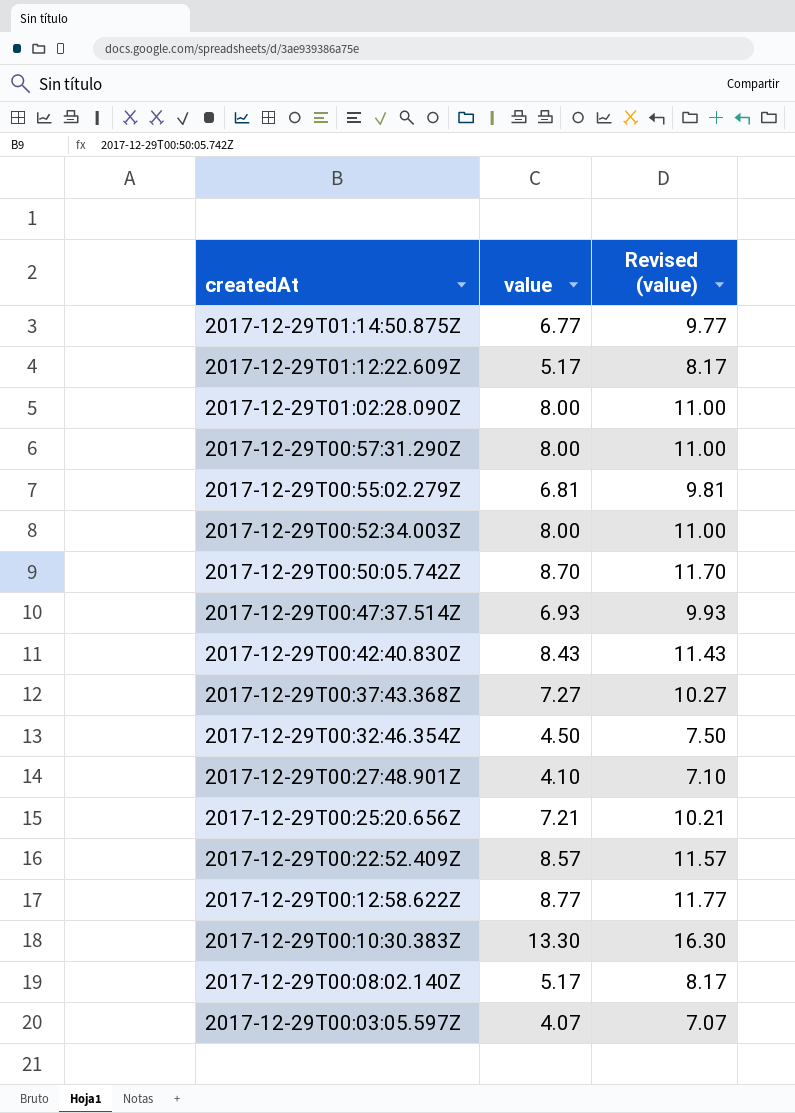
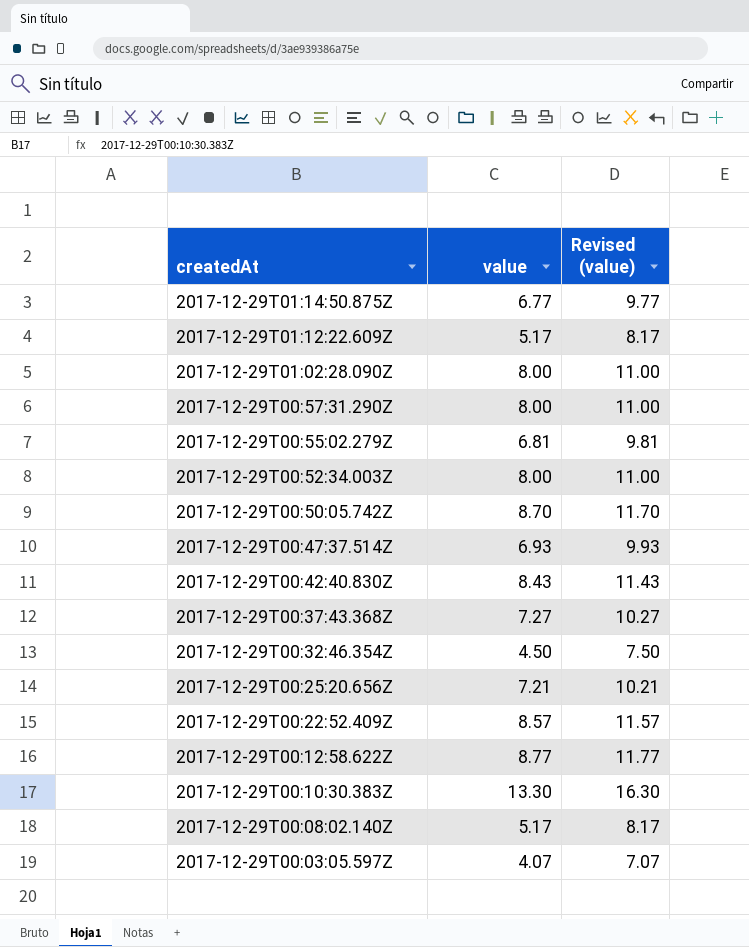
row 2017-12-29T00:27:48.901Z: 4.10 | 7.10 -> none

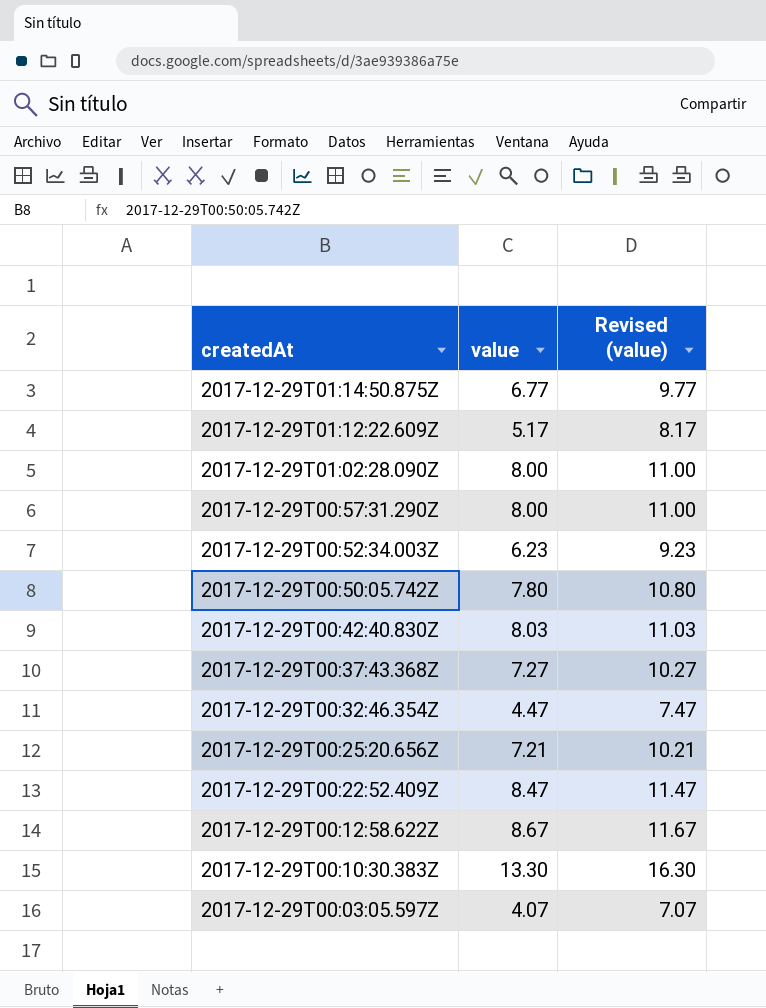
row 2017-12-29T00:55:02.279Z: 6.81 | 9.81 -> none
row 2017-12-29T00:47:37.514Z: 6.93 | 9.93 -> none
row 2017-12-29T00:08:02.140Z: 5.17 | 8.17 -> none
2017-12-29T00:52:34.003Z | value: 8.00 -> 6.23
2017-12-29T00:52:34.003Z | Revised (value): 11.00 -> 9.23
2017-12-29T00:50:05.742Z | value: 8.70 -> 7.80
2017-12-29T00:50:05.742Z | Revised (value): 11.70 -> 10.80
2017-12-29T00:42:40.830Z | value: 8.43 -> 8.03
2017-12-29T00:42:40.830Z | Revised (value): 11.43 -> 11.03
2017-12-29T00:32:46.354Z | value: 4.50 -> 4.47
2017-12-29T00:32:46.354Z | Revised (value): 7.50 -> 7.47
2017-12-29T00:22:52.409Z | value: 8.57 -> 8.47
2017-12-29T00:22:52.409Z | Revised (value): 11.57 -> 11.47
2017-12-29T00:12:58.622Z | value: 8.77 -> 8.67
2017-12-29T00:12:58.622Z | Revised (value): 11.77 -> 11.67

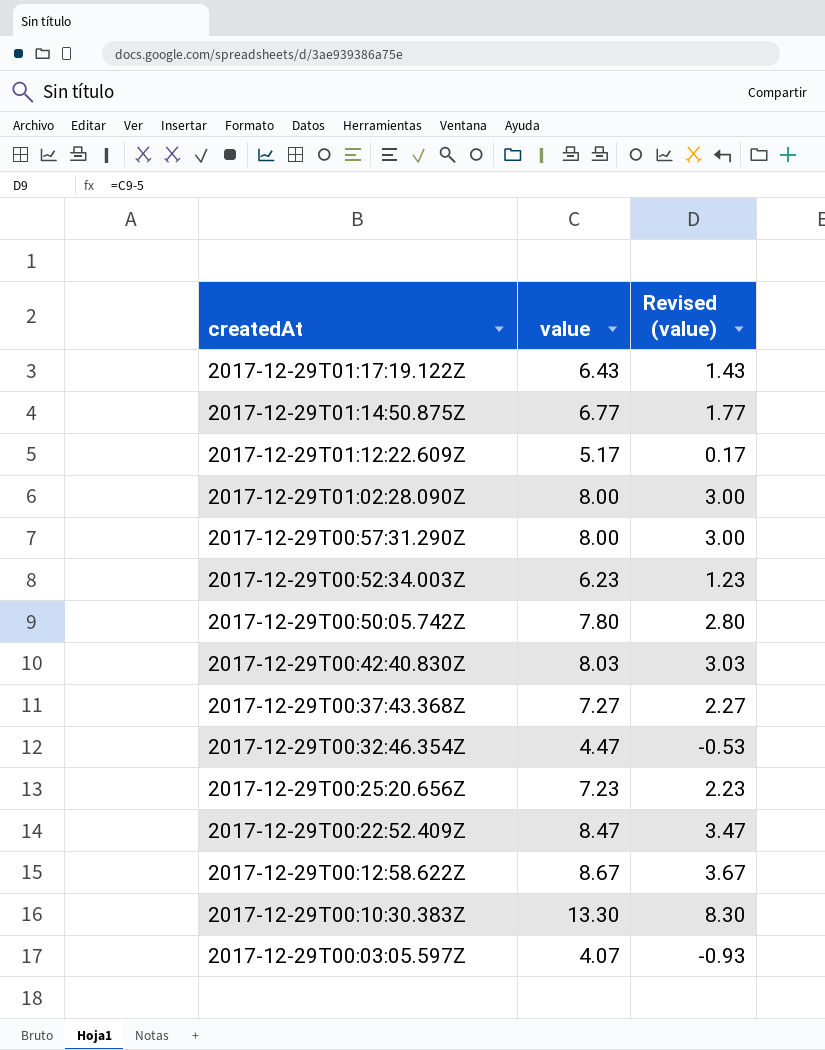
column Revised (value) | formula: [value] + 3 -> [value] - 5
row 2017-12-29T01:17:19.122Z: none -> 6.43 | 1.43
2017-12-29T00:25:20.656Z | value: 7.21 -> 7.23

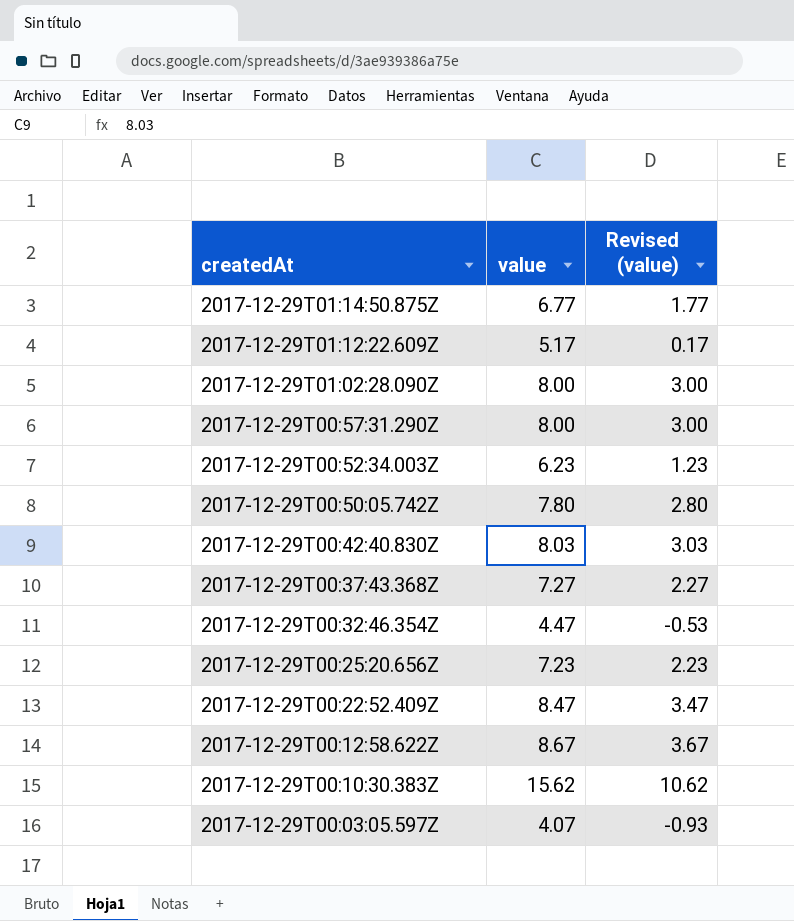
row 2017-12-29T01:17:19.122Z: 6.43 | 1.43 -> none
2017-12-29T00:10:30.383Z | value: 13.30 -> 15.62
2017-12-29T00:10:30.383Z | Revised (value): 8.30 -> 10.62

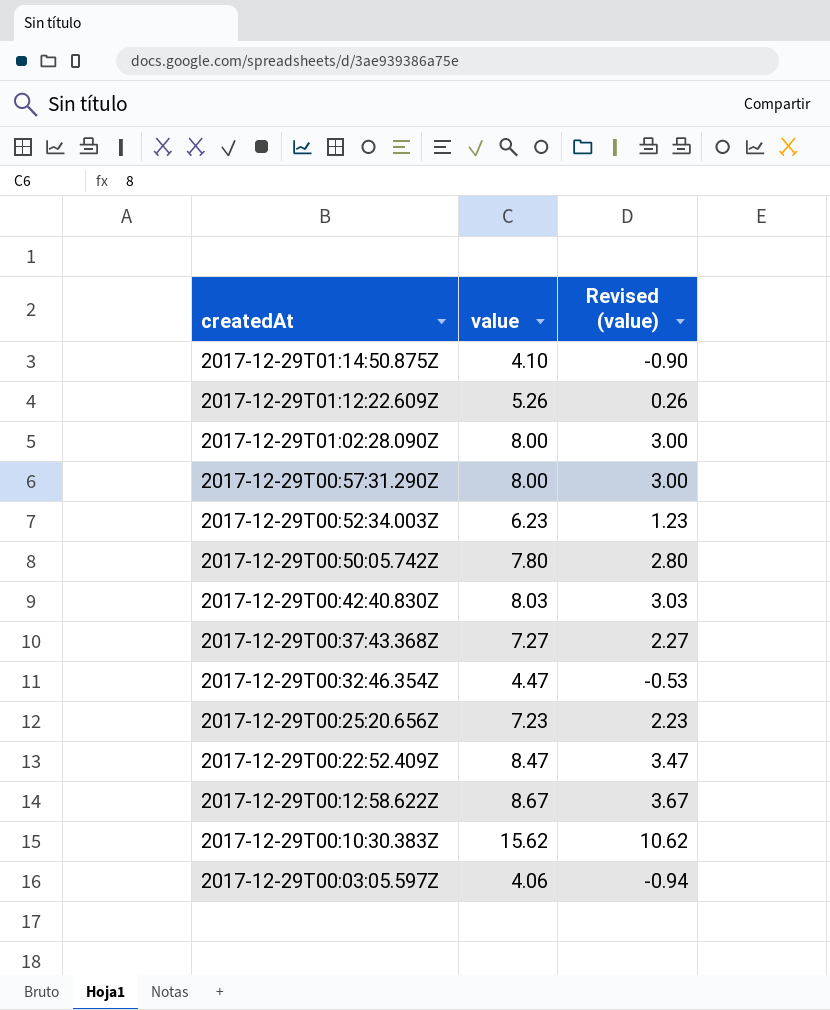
2017-12-29T01:14:50.875Z | value: 6.77 -> 4.10
2017-12-29T01:14:50.875Z | Revised (value): 1.77 -> -0.90
2017-12-29T01:12:22.609Z | value: 5.17 -> 5.26
2017-12-29T01:12:22.609Z | Revised (value): 0.17 -> 0.26
2017-12-29T00:03:05.597Z | value: 4.07 -> 4.06
2017-12-29T00:03:05.597Z | Revised (value): -0.93 -> -0.94

